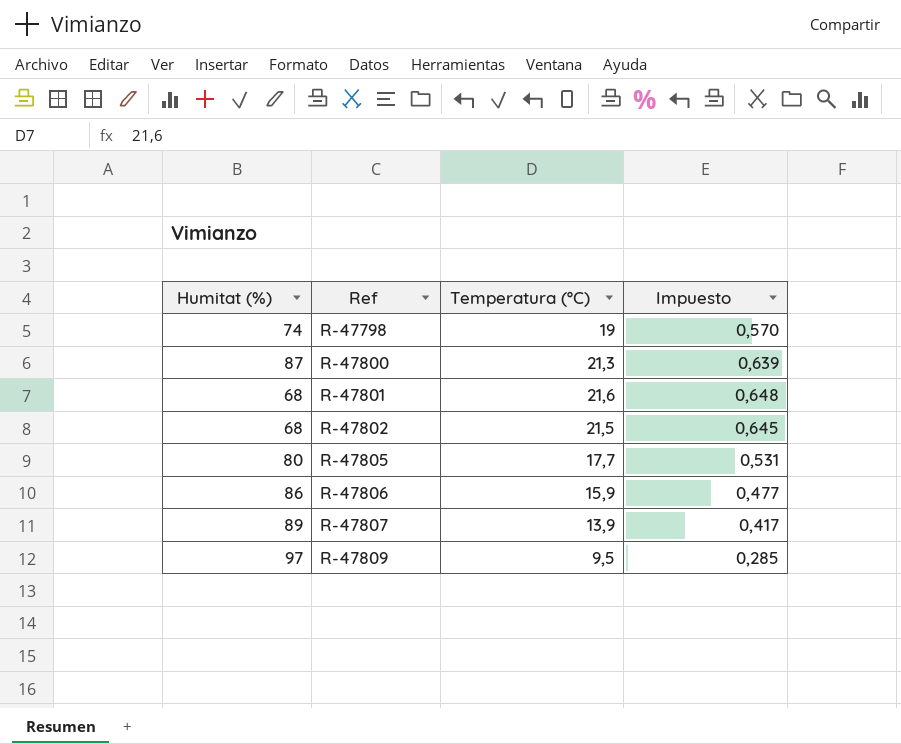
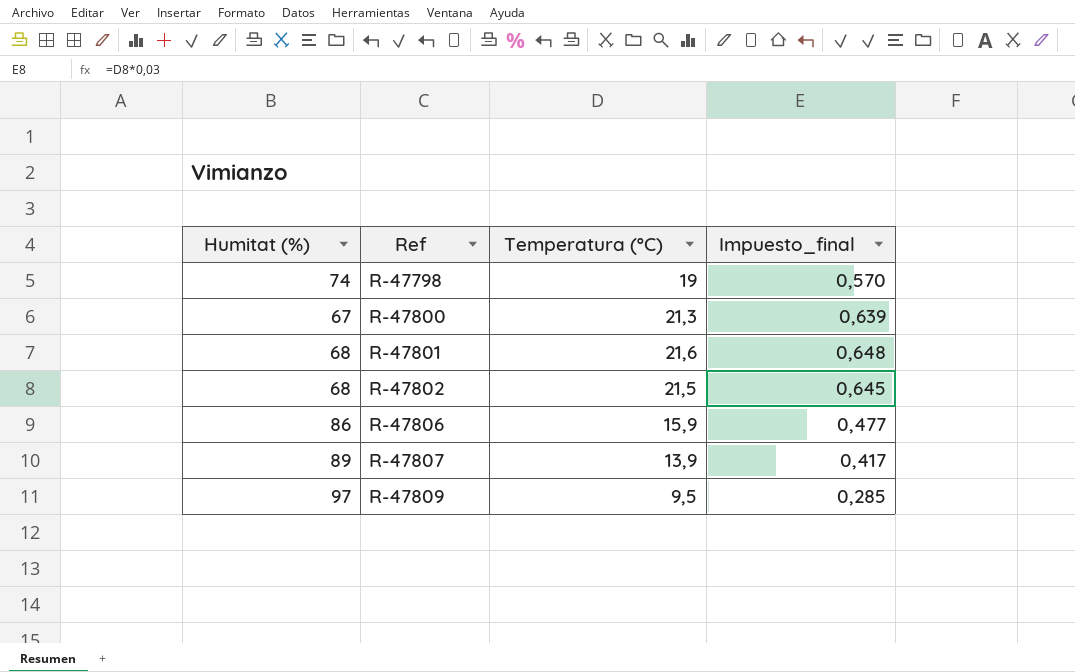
column name: Impuesto -> Impuesto_final
row R-47805: 80 | 17,7 | 0,531 -> none
R-47800 | Humitat (%): 87 -> 67

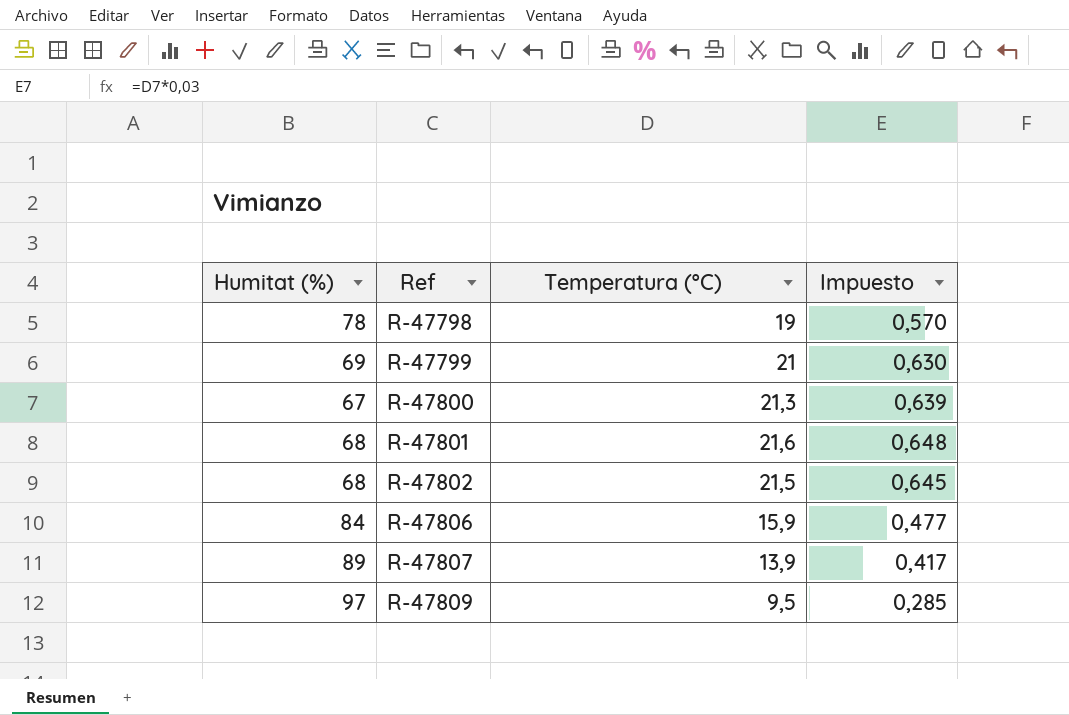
column name: Impuesto_final -> Impuesto
R-47798 | Humitat (%): 74 -> 78
row R-47799: none -> 69 | 21 | 0,630
R-47806 | Humitat (%): 86 -> 84

